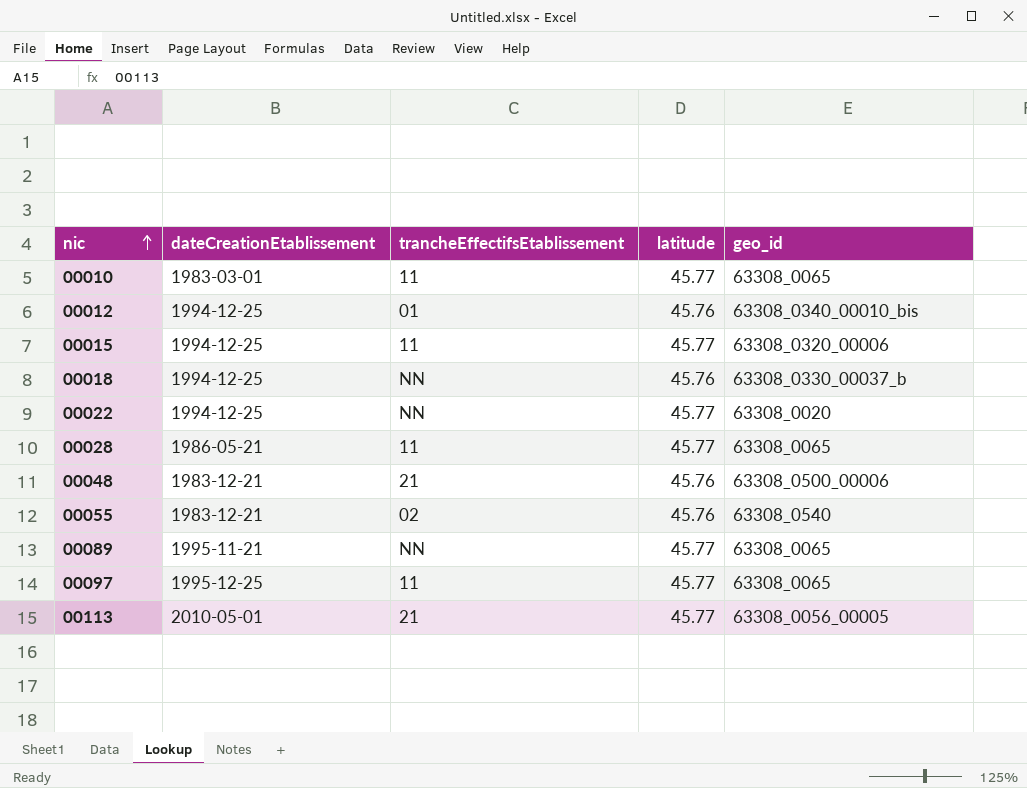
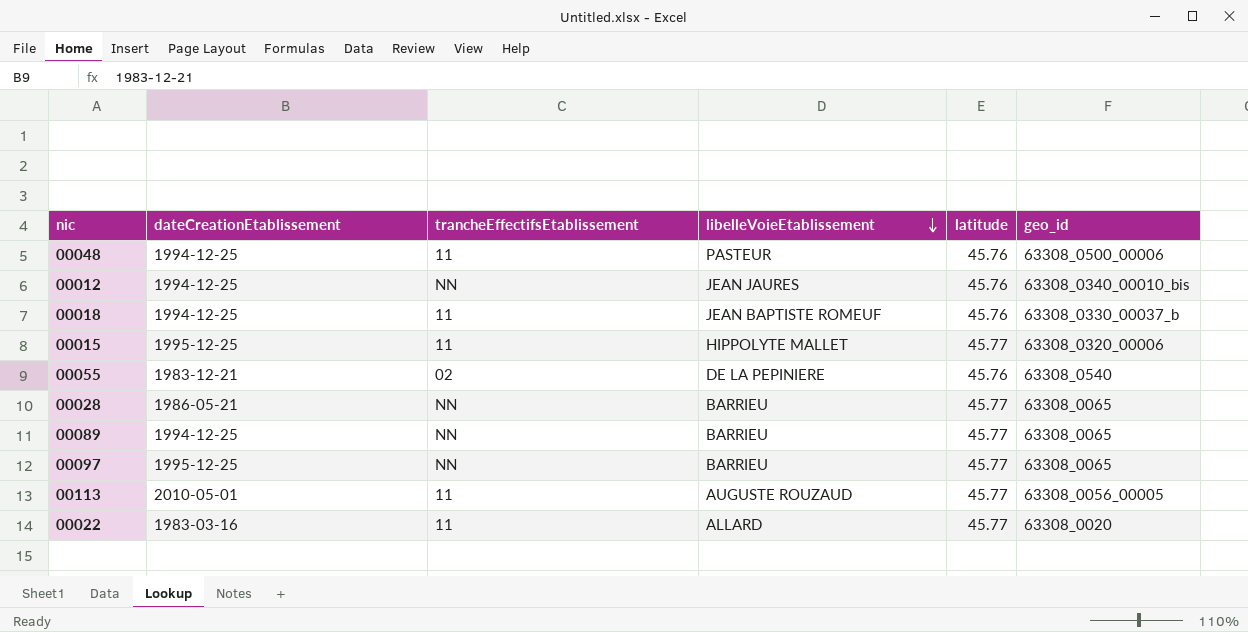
row order: nic ascending -> libelleVoieEtablissement descending
column libelleVoieEtablissement | position: none -> 4
row 00010: 1983-03-01 | 11 | 45.77 | 63308_0065 -> none
00048 | dateCreationEtablissement: 1983-12-21 -> 1994-12-25
00048 | trancheEffectifsEtablissement: 21 -> 11
00012 | trancheEffectifsEtablissement: 01 -> NN
00018 | trancheEffectifsEtablissement: NN -> 11
00015 | dateCreationEtablissement: 1994-12-25 -> 1995-12-25
00028 | trancheEffectifsEtablissement: 11 -> NN
00089 | dateCreationEtablissement: 1995-11-21 -> 1994-12-25
00097 | trancheEffectifsEtablissement: 11 -> NN
00113 | trancheEffectifsEtablissement: 21 -> 11
00022 | dateCreationEtablissement: 1994-12-25 -> 1983-03-16
00022 | trancheEffectifsEtablissement: NN -> 11

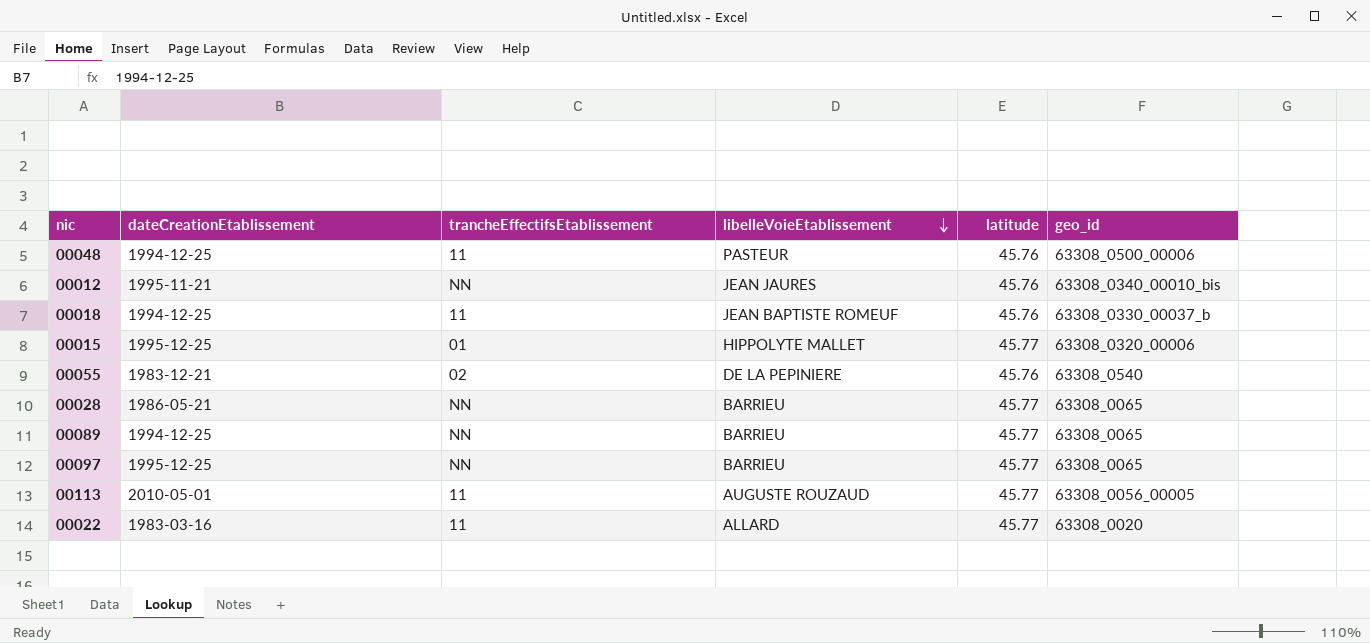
00012 | dateCreationEtablissement: 1994-12-25 -> 1995-11-21
00015 | trancheEffectifsEtablissement: 11 -> 01

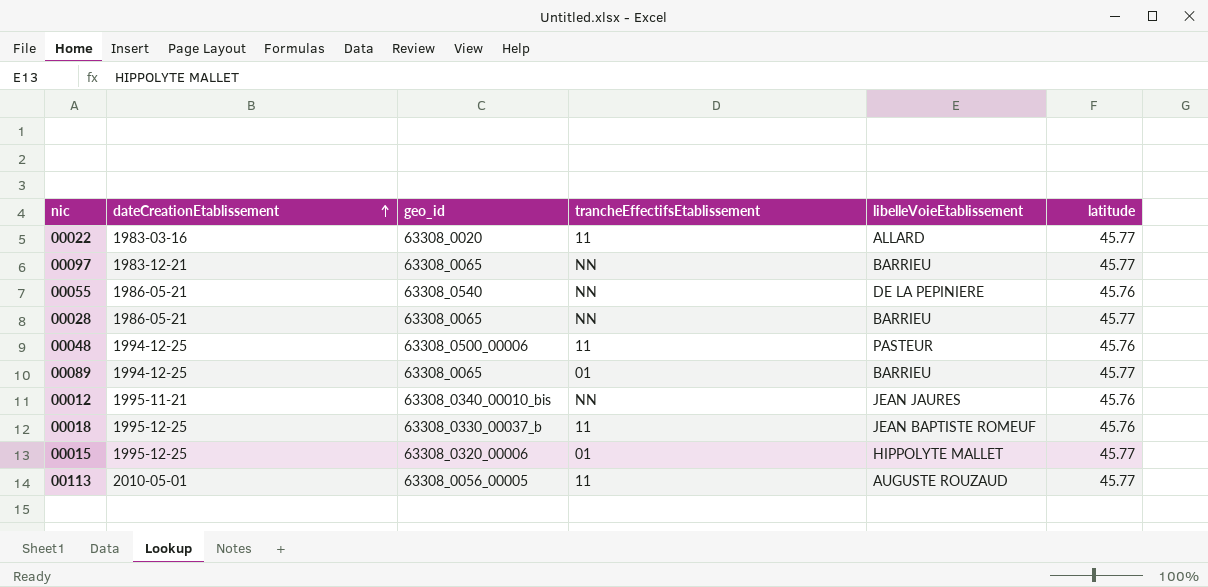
row order: libelleVoieEtablissement descending -> dateCreationEtablissement ascending
column geo_id | position: 6 -> 3
00097 | dateCreationEtablissement: 1995-12-25 -> 1983-12-21
00055 | dateCreationEtablissement: 1983-12-21 -> 1986-05-21
00055 | trancheEffectifsEtablissement: 02 -> NN
00089 | trancheEffectifsEtablissement: NN -> 01
00018 | dateCreationEtablissement: 1994-12-25 -> 1995-12-25

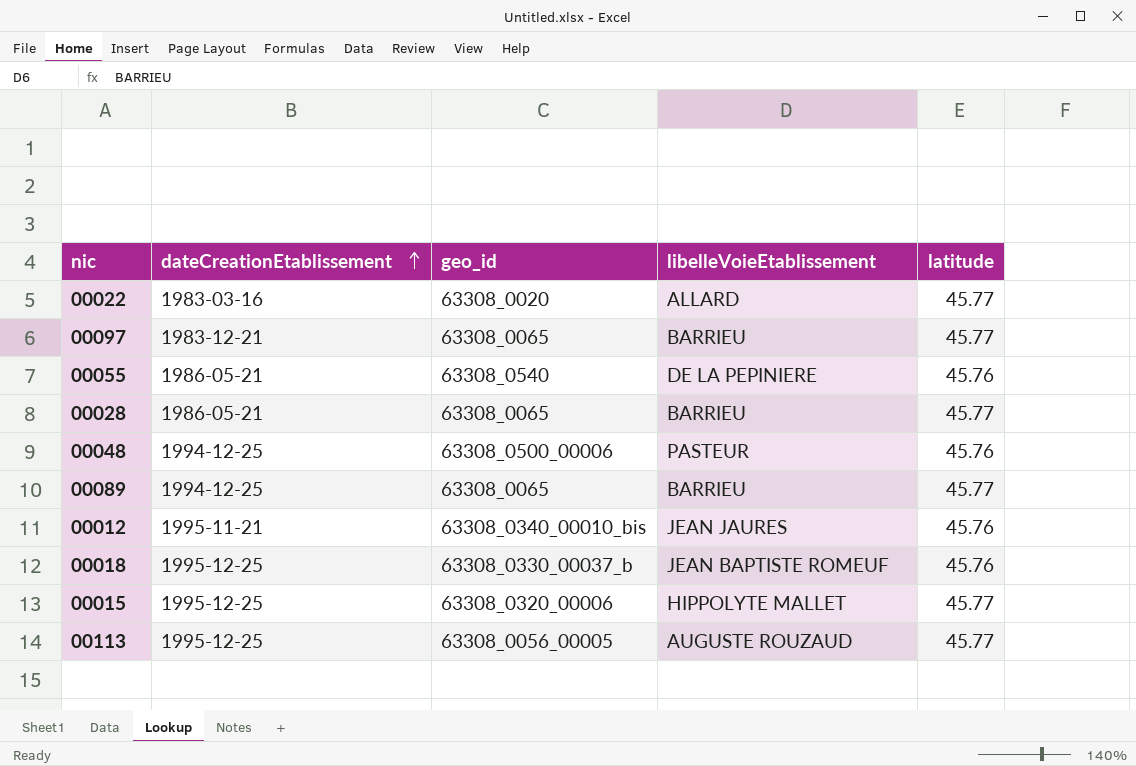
column trancheEffectifsEtablissement | position: 4 -> none
00113 | dateCreationEtablissement: 2010-05-01 -> 1995-12-25

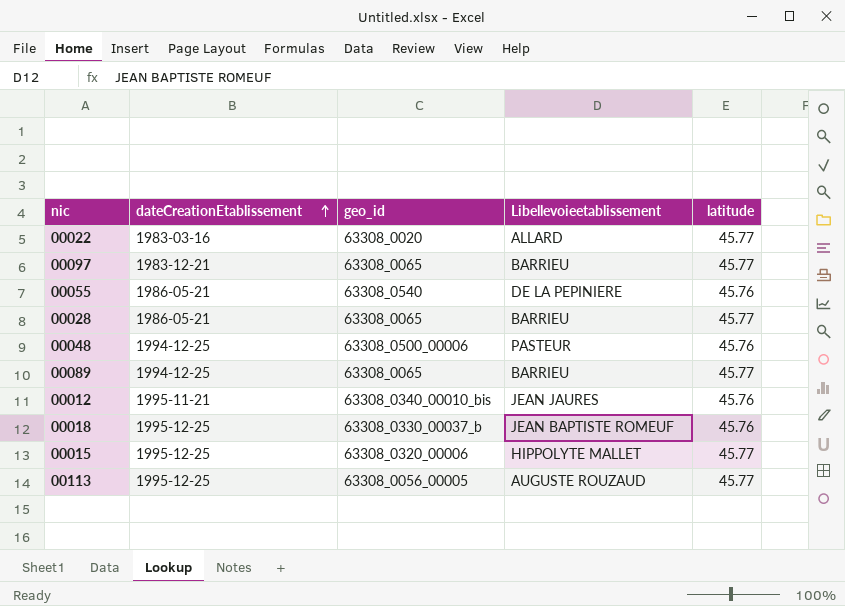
column name: libelleVoieEtablissement -> Libellevoieetablissement

